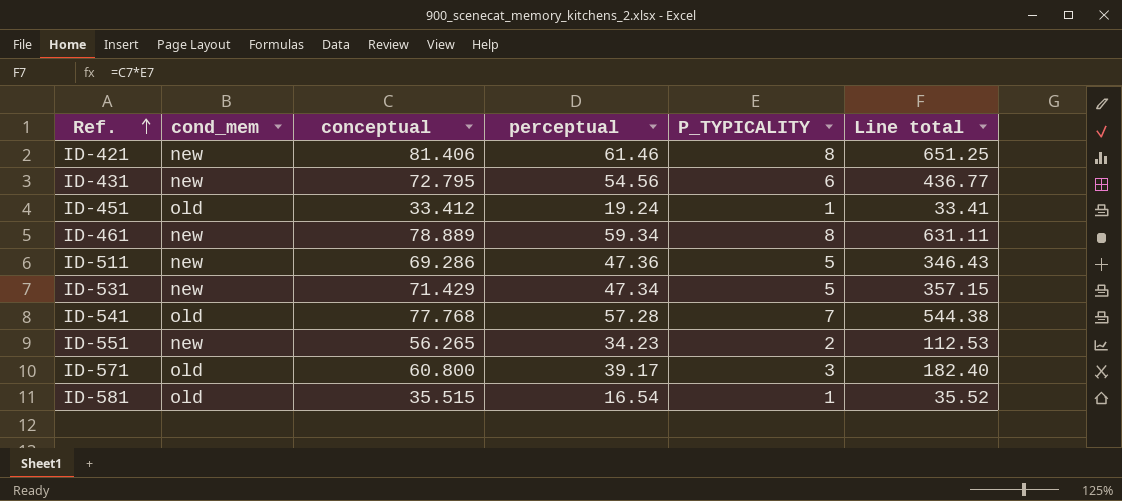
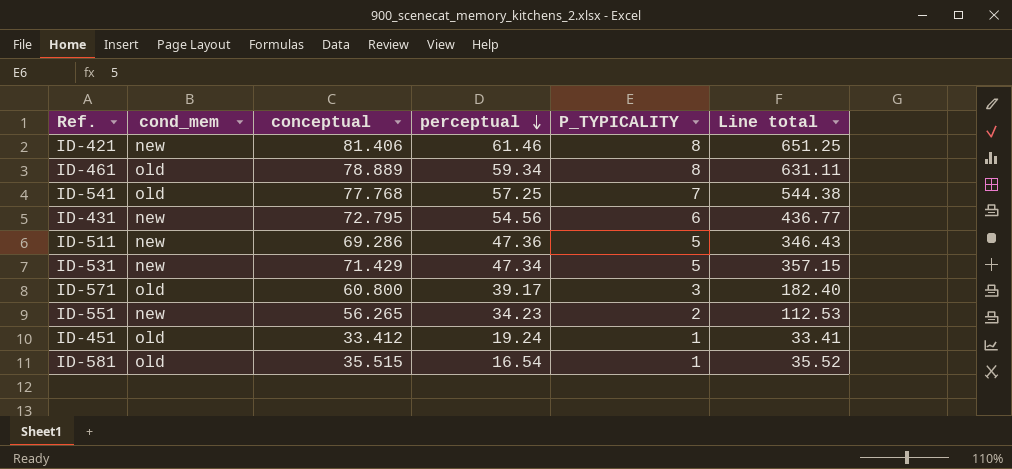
row order: Ref. ascending -> perceptual descending
ID-461 | cond_mem: new -> old
ID-541 | perceptual: 57.28 -> 57.25

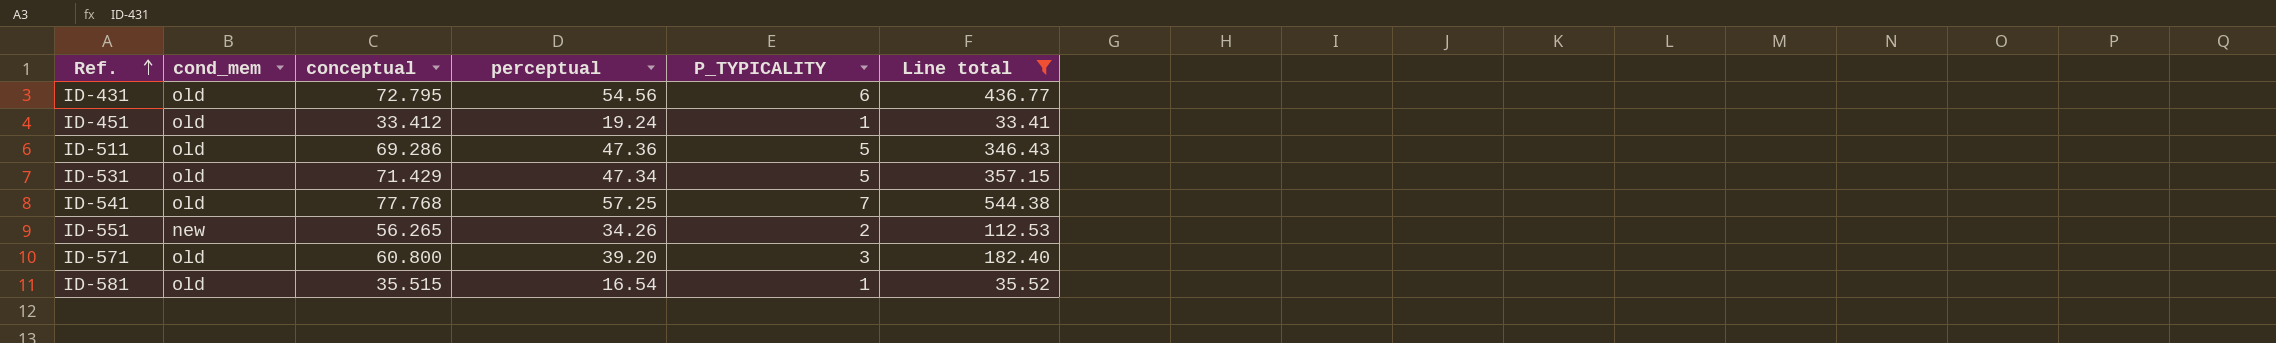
filter: none -> Line total <= 544.38
row order: perceptual descending -> Ref. ascending
ID-431 | cond_mem: new -> old
ID-511 | cond_mem: new -> old
ID-531 | cond_mem: new -> old
ID-551 | perceptual: 34.23 -> 34.26
ID-571 | perceptual: 39.17 -> 39.20

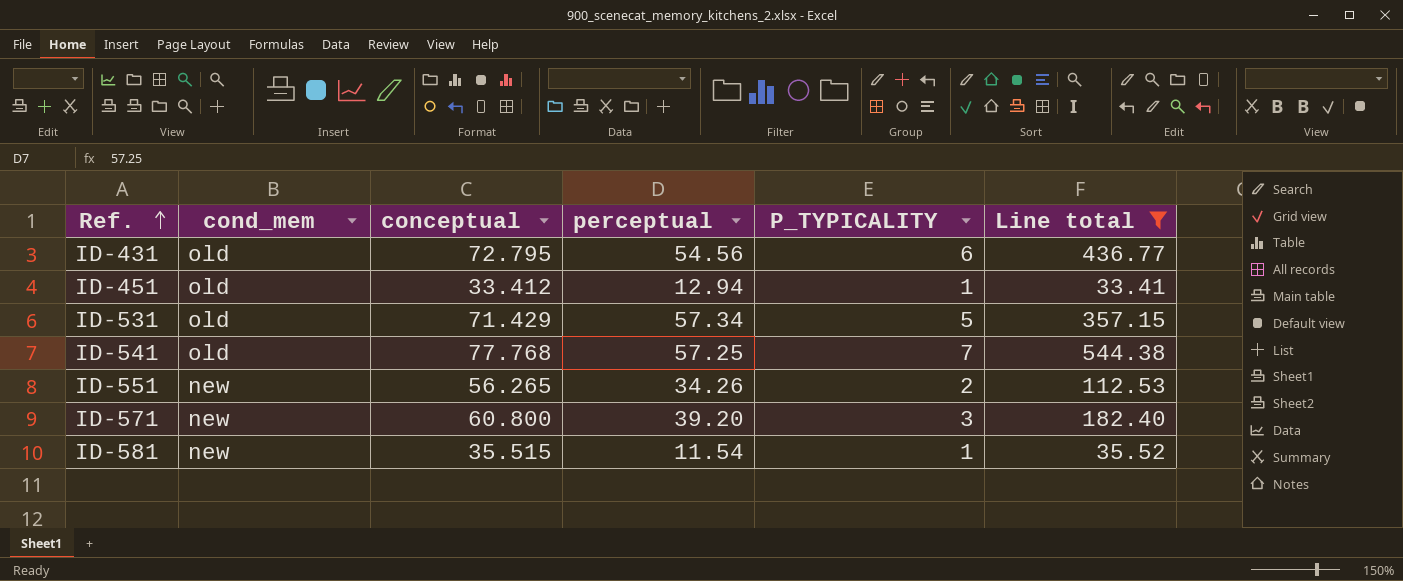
row ID-511: old | 69.286 | 47.36 | 5 | 346.43 -> none
ID-451 | perceptual: 19.24 -> 12.94
ID-531 | perceptual: 47.34 -> 57.34
ID-571 | cond_mem: old -> new
ID-581 | cond_mem: old -> new
ID-581 | perceptual: 16.54 -> 11.54

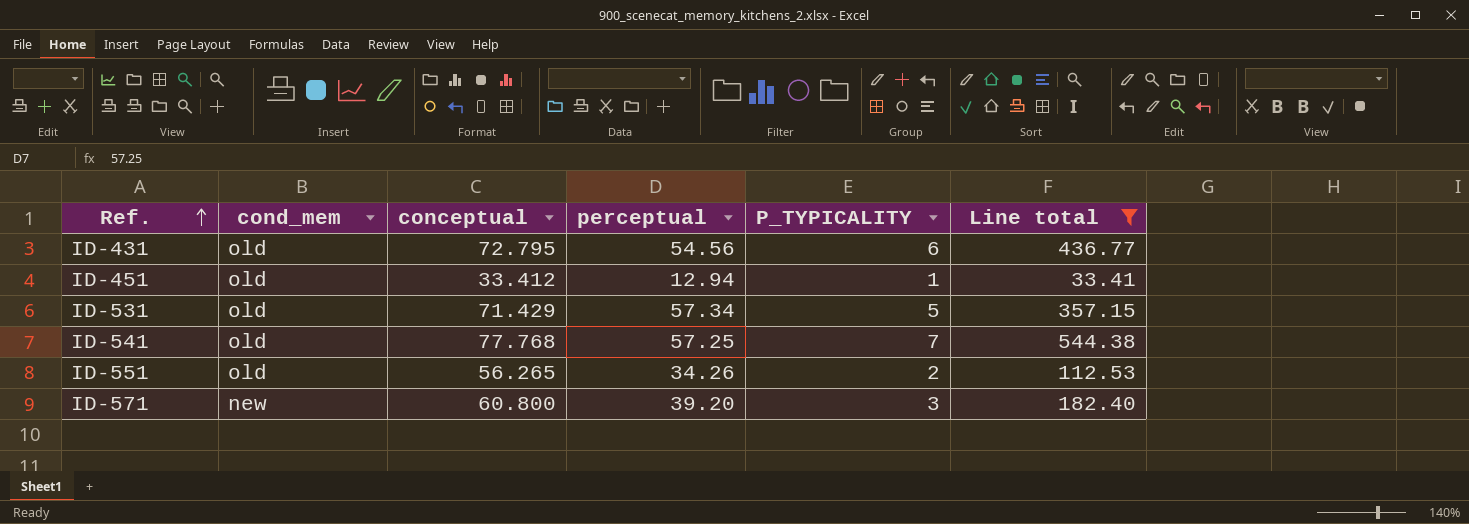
row ID-581: new | 35.515 | 11.54 | 1 | 35.52 -> none
ID-551 | cond_mem: new -> old

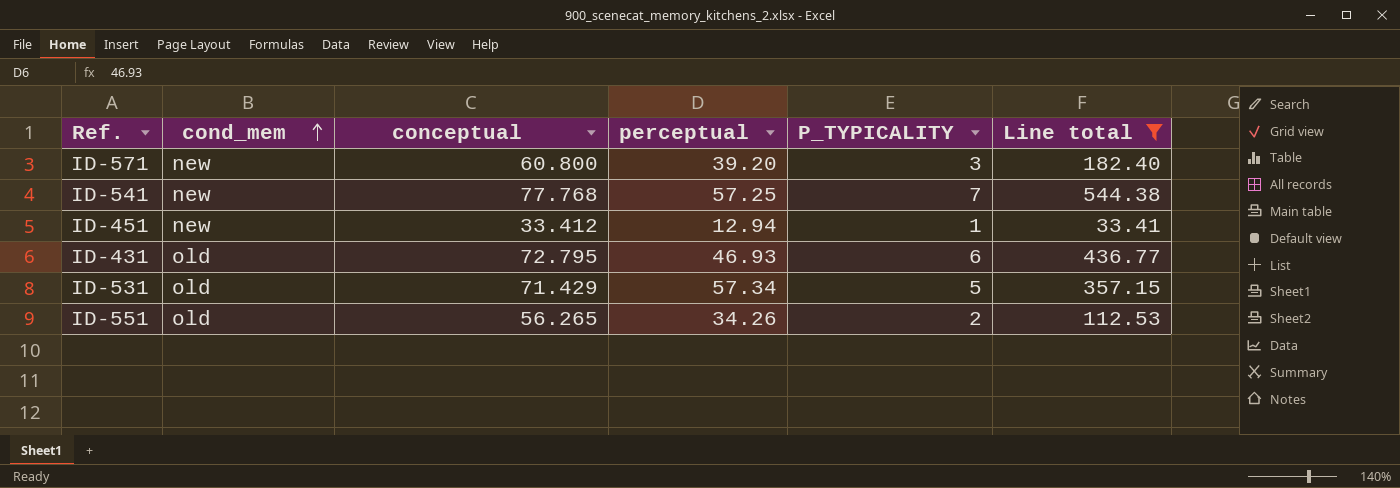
row order: Ref. ascending -> cond_mem ascending
ID-541 | cond_mem: old -> new
ID-451 | cond_mem: old -> new
ID-431 | perceptual: 54.56 -> 46.93

